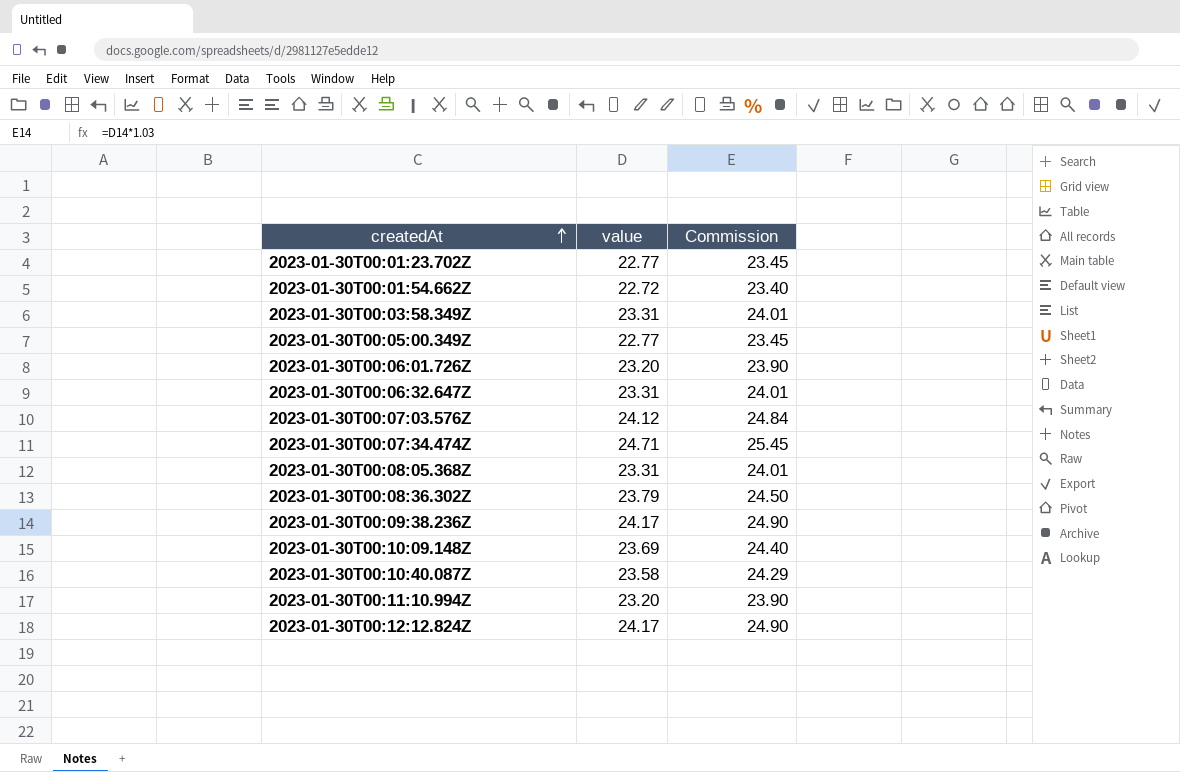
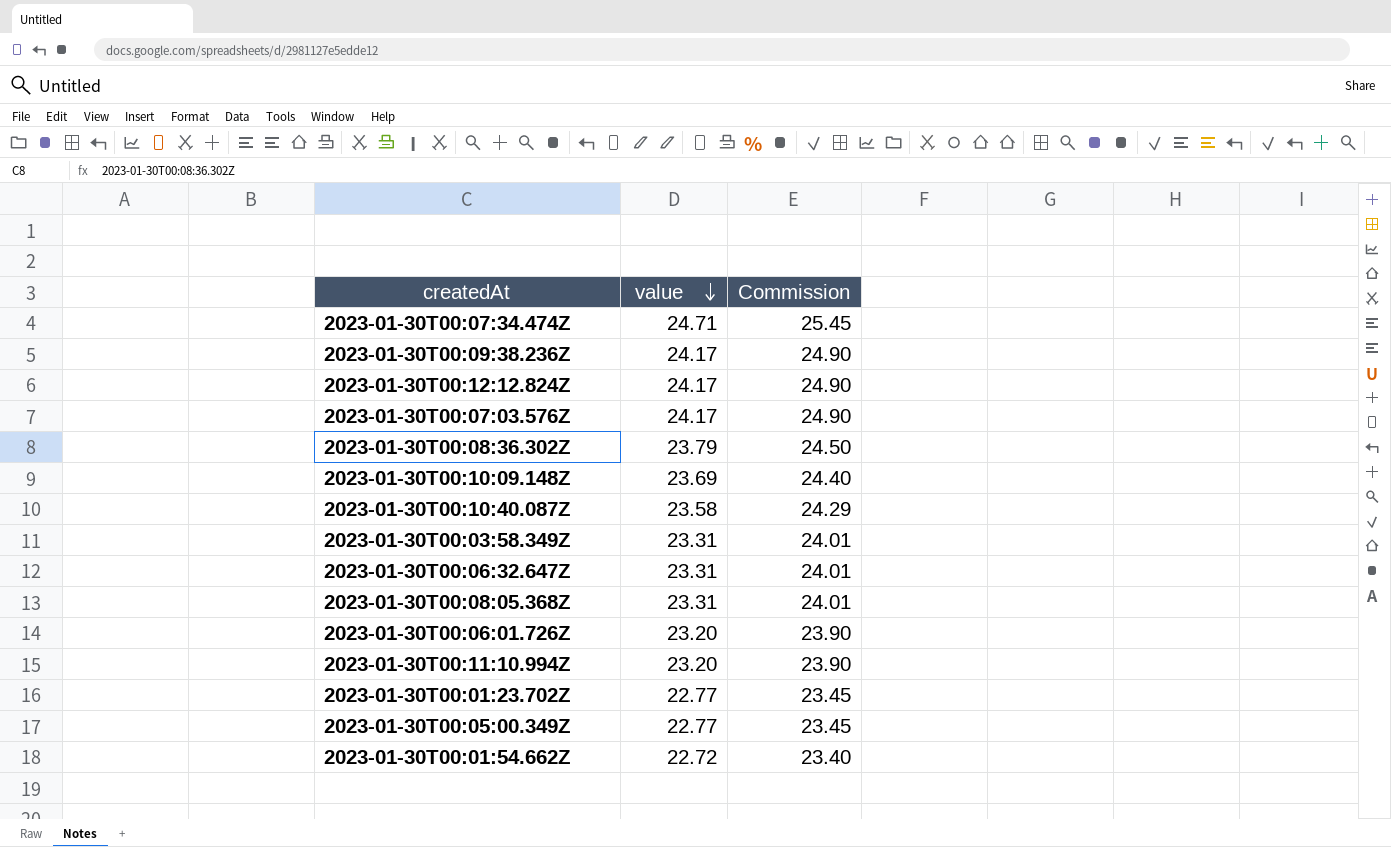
row order: createdAt ascending -> value descending
2023-01-30T00:07:03.576Z | value: 24.12 -> 24.17
2023-01-30T00:07:03.576Z | Commission: 24.84 -> 24.90

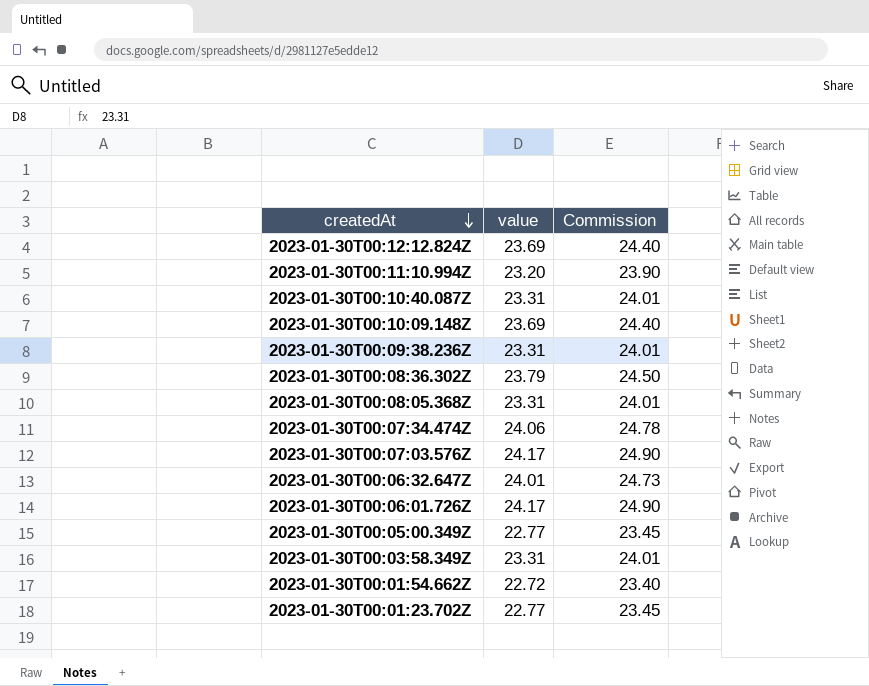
row order: value descending -> createdAt descending
2023-01-30T00:12:12.824Z | value: 24.17 -> 23.69
2023-01-30T00:12:12.824Z | Commission: 24.90 -> 24.40
2023-01-30T00:10:40.087Z | value: 23.58 -> 23.31
2023-01-30T00:10:40.087Z | Commission: 24.29 -> 24.01
2023-01-30T00:09:38.236Z | value: 24.17 -> 23.31
2023-01-30T00:09:38.236Z | Commission: 24.90 -> 24.01
2023-01-30T00:07:34.474Z | value: 24.71 -> 24.06
2023-01-30T00:07:34.474Z | Commission: 25.45 -> 24.78
2023-01-30T00:06:32.647Z | value: 23.31 -> 24.01
2023-01-30T00:06:32.647Z | Commission: 24.01 -> 24.73
2023-01-30T00:06:01.726Z | value: 23.20 -> 24.17
2023-01-30T00:06:01.726Z | Commission: 23.90 -> 24.90

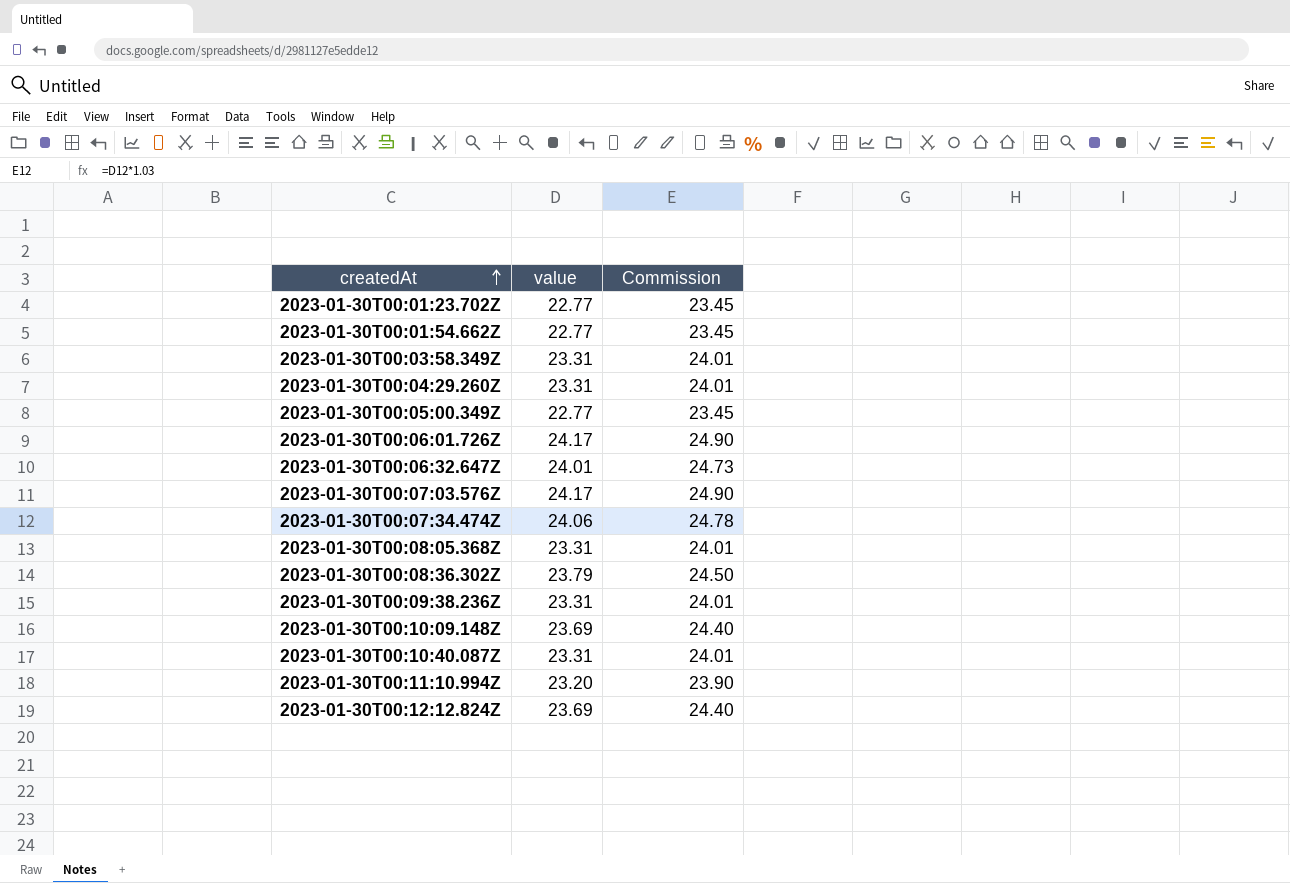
row order: createdAt descending -> createdAt ascending
2023-01-30T00:01:54.662Z | value: 22.72 -> 22.77
2023-01-30T00:01:54.662Z | Commission: 23.40 -> 23.45
row 2023-01-30T00:04:29.260Z: none -> 23.31 | 24.01

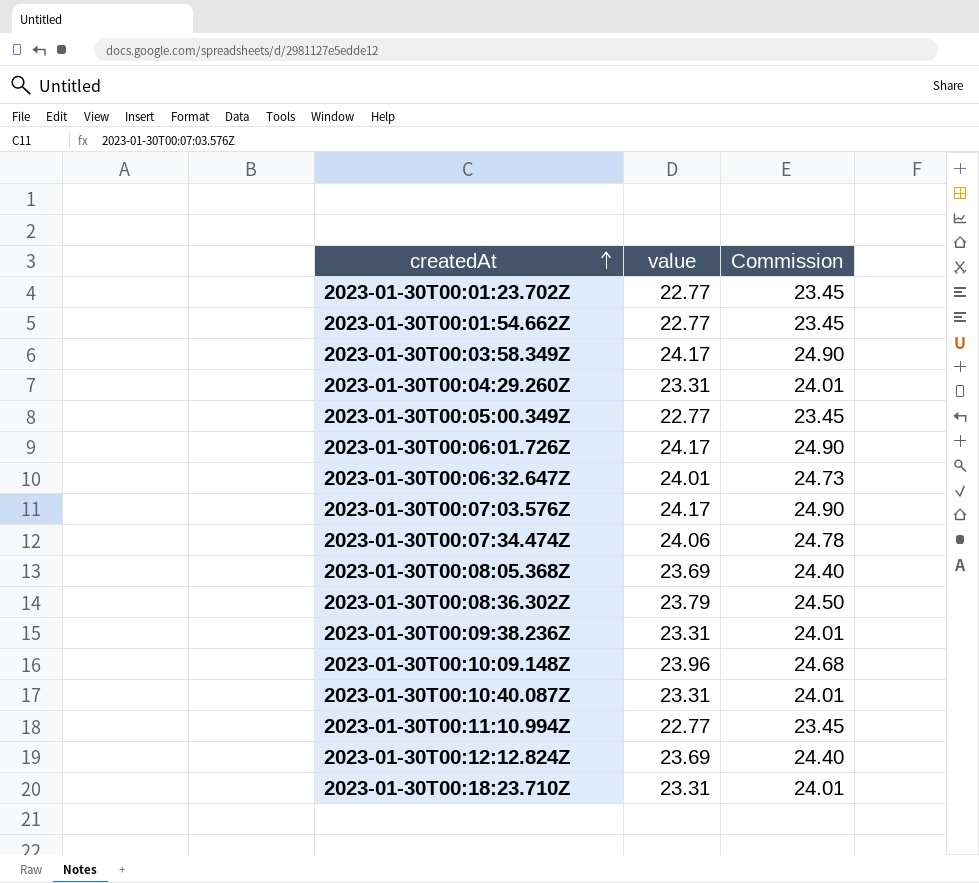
2023-01-30T00:03:58.349Z | value: 23.31 -> 24.17
2023-01-30T00:03:58.349Z | Commission: 24.01 -> 24.90
2023-01-30T00:08:05.368Z | value: 23.31 -> 23.69
2023-01-30T00:08:05.368Z | Commission: 24.01 -> 24.40
2023-01-30T00:10:09.148Z | value: 23.69 -> 23.96
2023-01-30T00:10:09.148Z | Commission: 24.40 -> 24.68
2023-01-30T00:11:10.994Z | value: 23.20 -> 22.77
2023-01-30T00:11:10.994Z | Commission: 23.90 -> 23.45
row 2023-01-30T00:18:23.710Z: none -> 23.31 | 24.01

